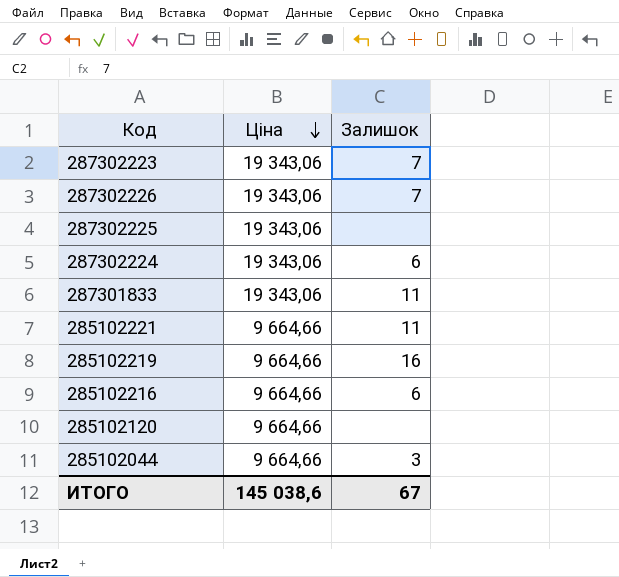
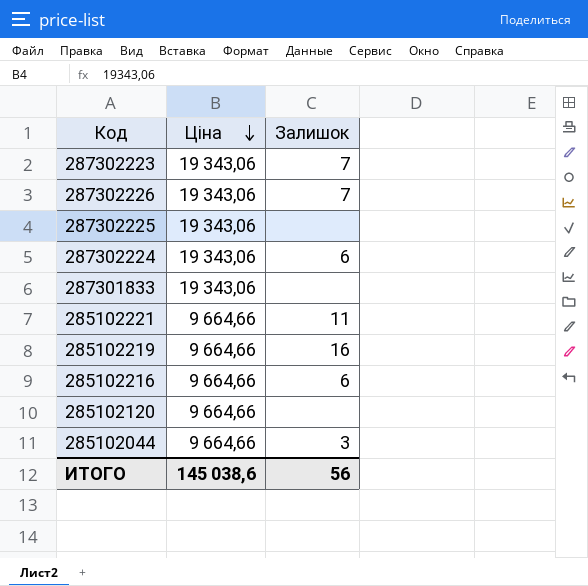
287301833 | Залишок: 11 -> none
ИТОГО | Залишок: 67 -> 56

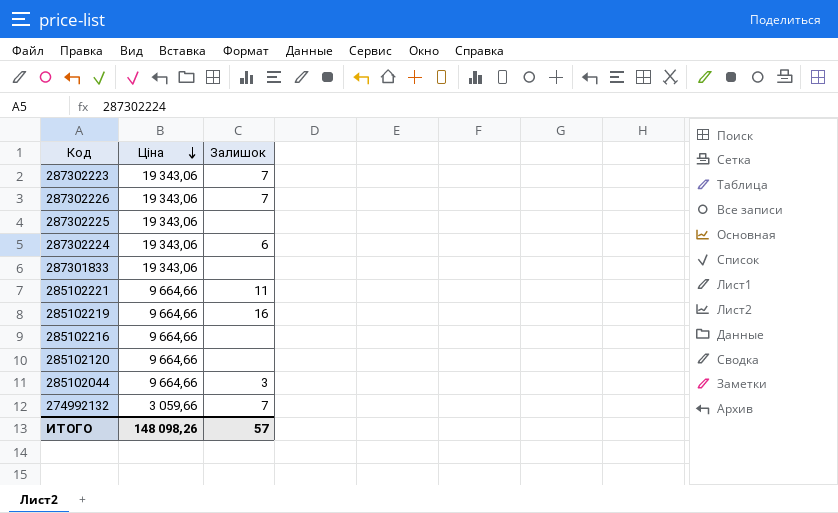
285102216 | Залишок: 6 -> none
row 274992132: none -> 3 059,66 | 7
ИТОГО | Ціна: 145 038,6 -> 148 098,26
ИТОГО | Залишок: 56 -> 57

